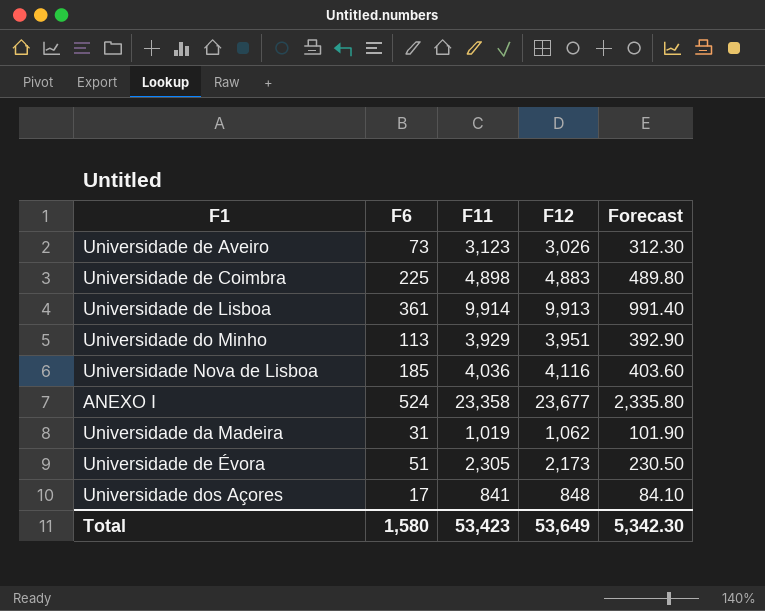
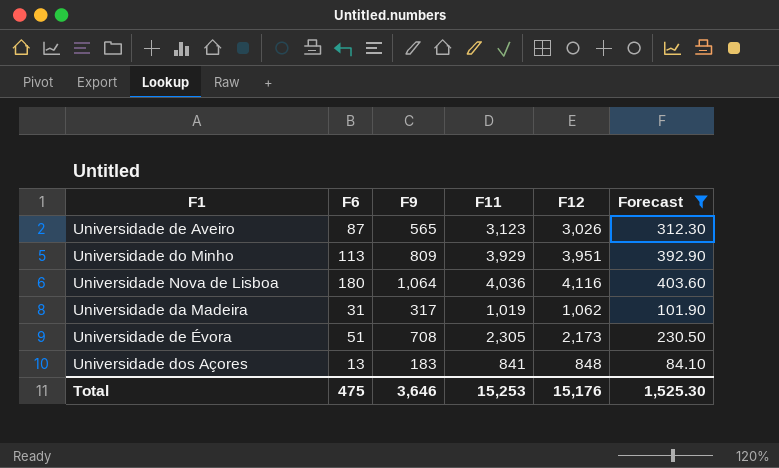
filter: none -> Forecast <= 403.60
column F9 | position: none -> 3
Universidade de Aveiro | F6: 73 -> 87
Universidade Nova de Lisboa | F6: 185 -> 180
Universidade dos Açores | F6: 17 -> 13
Total | F6: 1,580 -> 475
Total | F11: 53,423 -> 15,253
Total | F12: 53,649 -> 15,176
Total | Forecast: 5,342.30 -> 1,525.30

